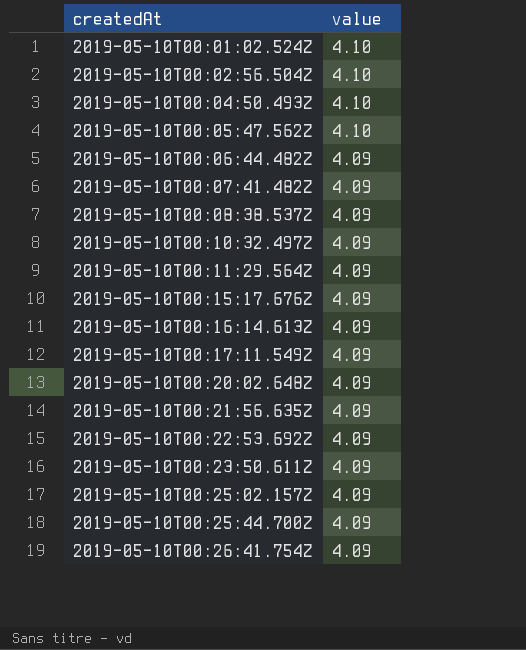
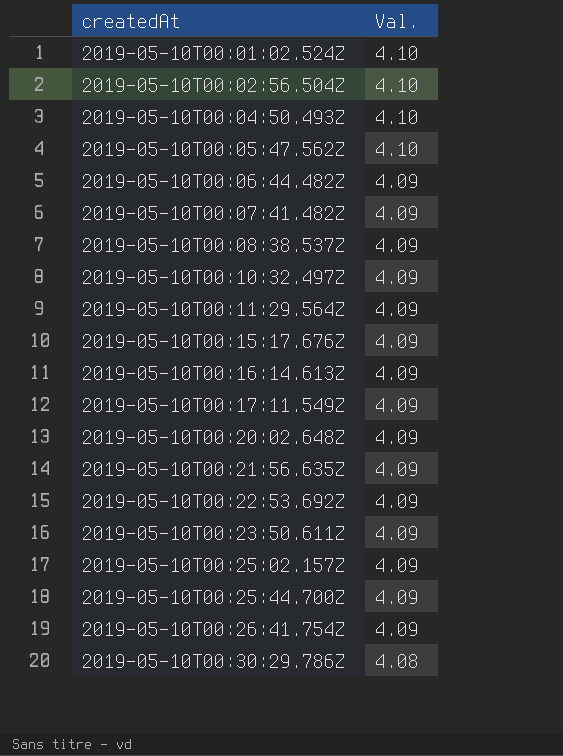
column name: value -> Val.
row 2019-05-10T00:30:29.786Z: none -> 4.08

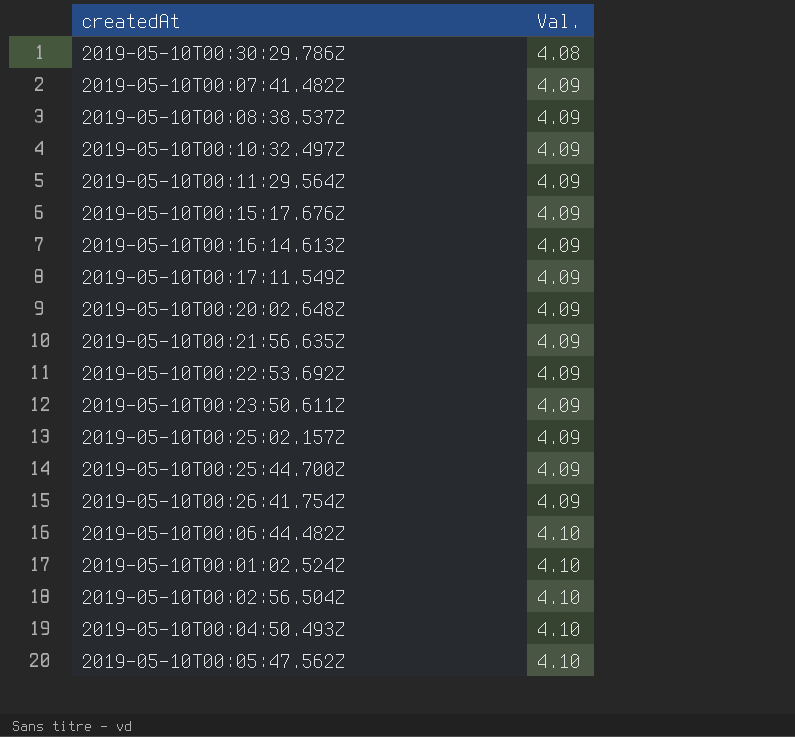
row order: createdAt ascending -> Val. ascending
2019-05-10T00:06:44.482Z | Val.: 4.09 -> 4.10

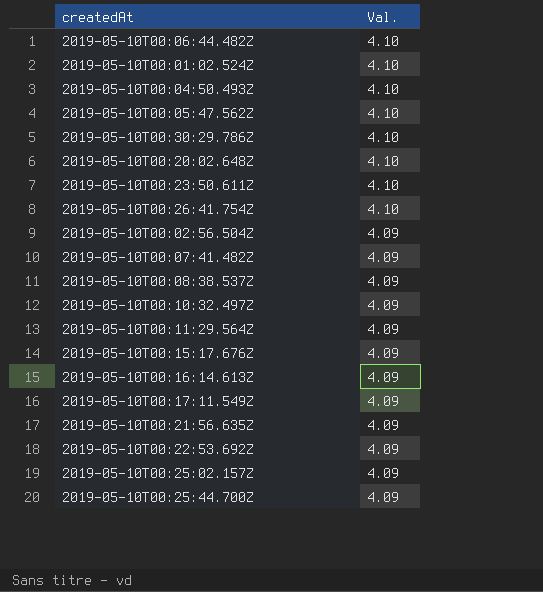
row order: Val. ascending -> Val. descending
2019-05-10T00:30:29.786Z | Val.: 4.08 -> 4.10
2019-05-10T00:20:02.648Z | Val.: 4.09 -> 4.10
2019-05-10T00:23:50.611Z | Val.: 4.09 -> 4.10
2019-05-10T00:26:41.754Z | Val.: 4.09 -> 4.10
2019-05-10T00:02:56.504Z | Val.: 4.10 -> 4.09

